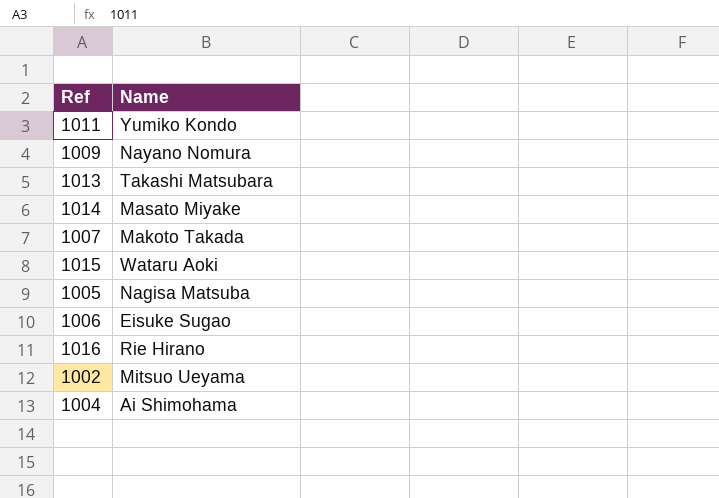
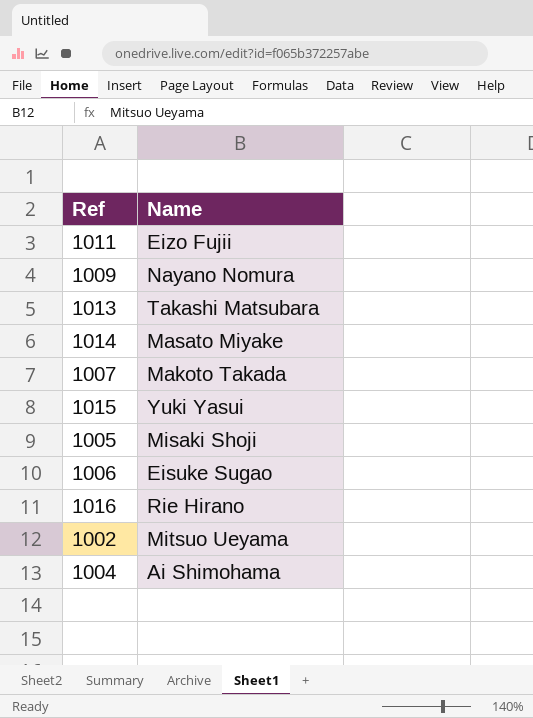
1011 | Name: Yumiko Kondo -> Eizo Fujii
1015 | Name: Wataru Aoki -> Yuki Yasui
1005 | Name: Nagisa Matsuba -> Misaki Shoji

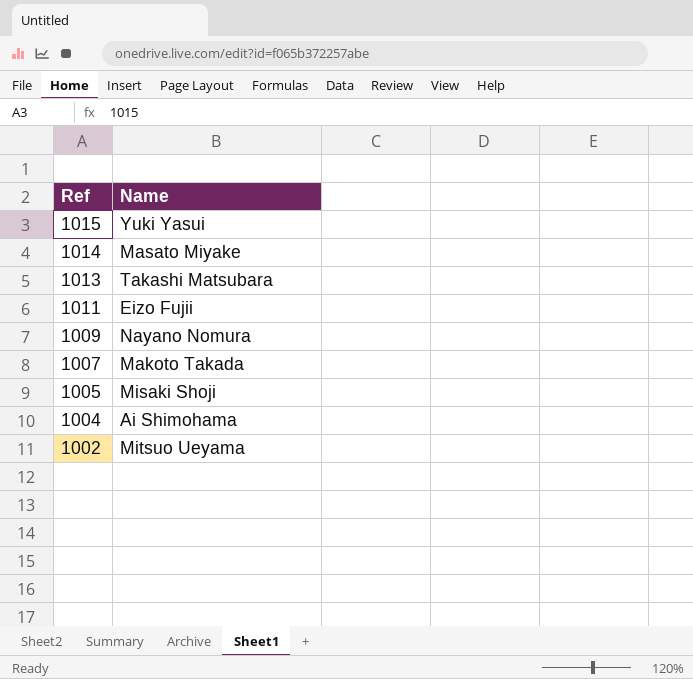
row order: none -> Ref descending
row 1006: Eisuke Sugao -> none
row 1016: Rie Hirano -> none

